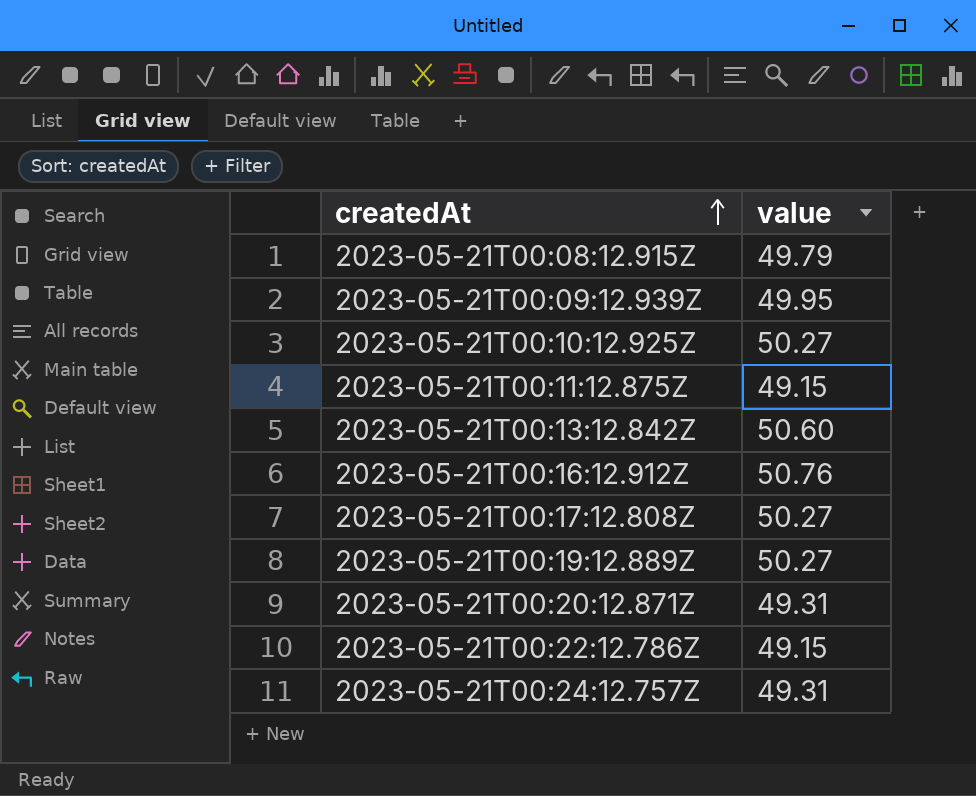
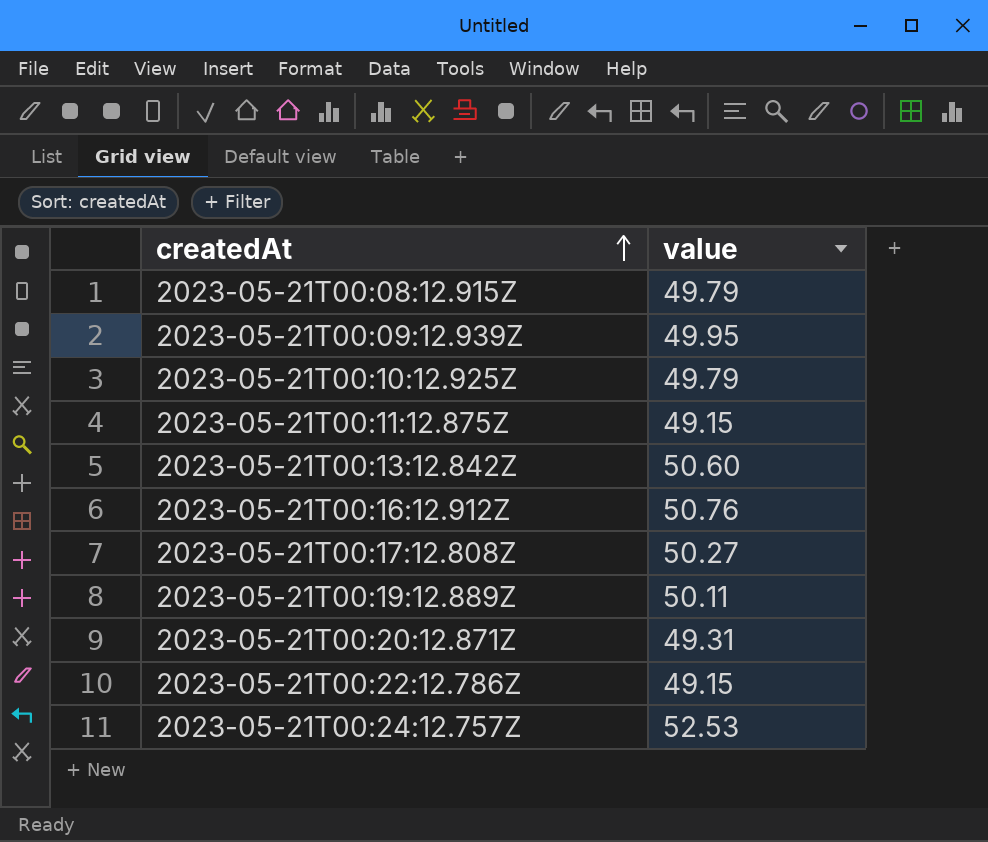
2023-05-21T00:10:12.925Z | value: 50.27 -> 49.79
2023-05-21T00:19:12.889Z | value: 50.27 -> 50.11
2023-05-21T00:24:12.757Z | value: 49.31 -> 52.53

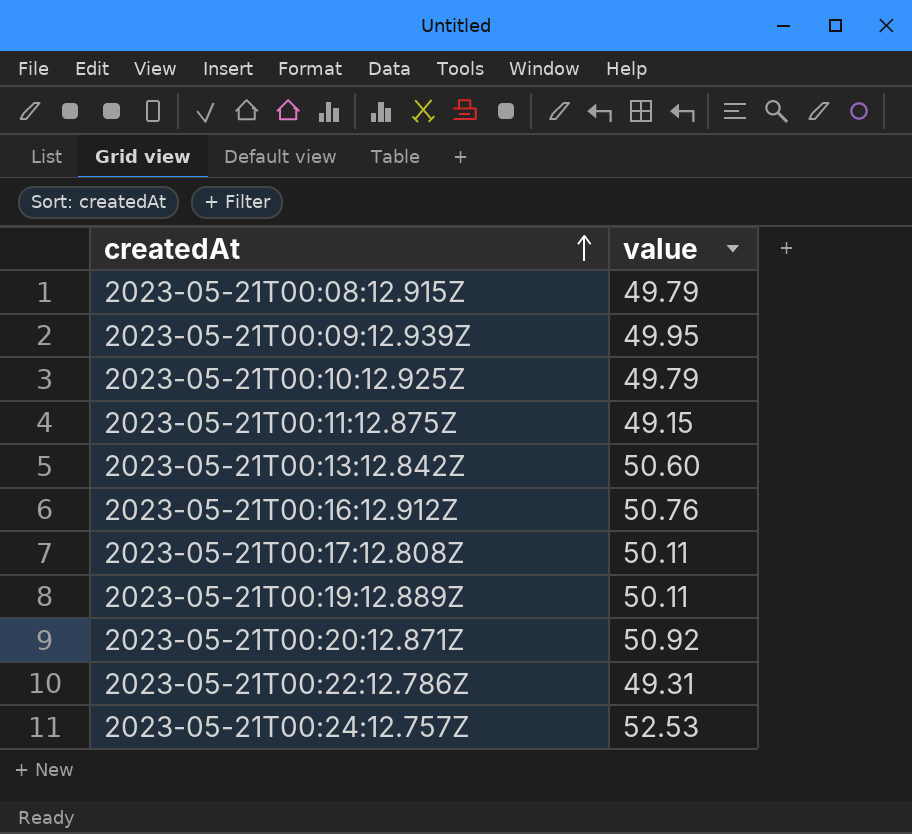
2023-05-21T00:17:12.808Z | value: 50.27 -> 50.11
2023-05-21T00:20:12.871Z | value: 49.31 -> 50.92
2023-05-21T00:22:12.786Z | value: 49.15 -> 49.31

